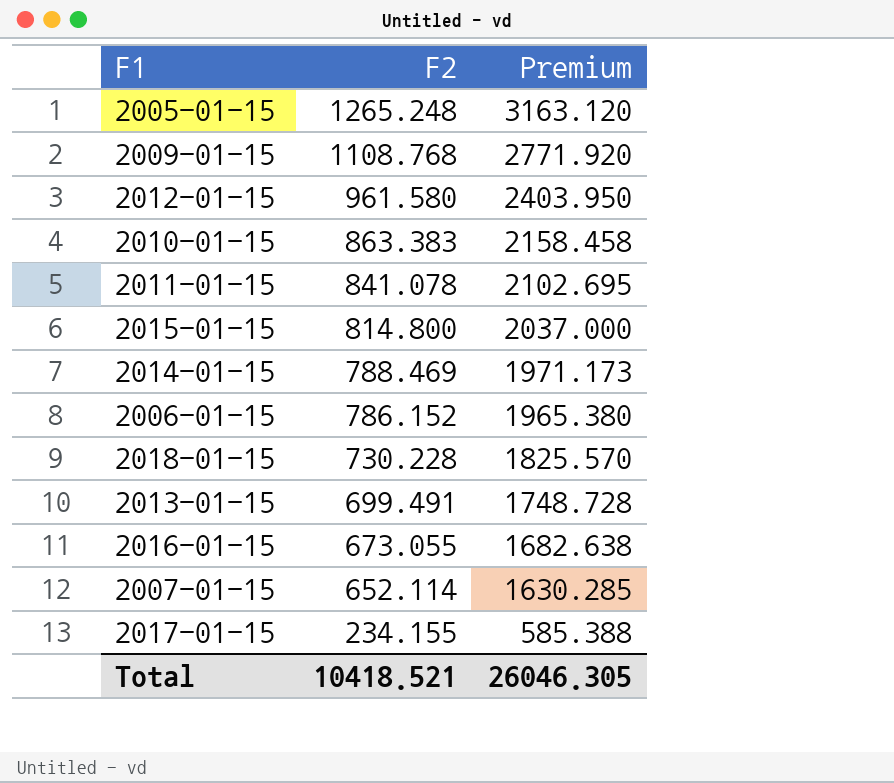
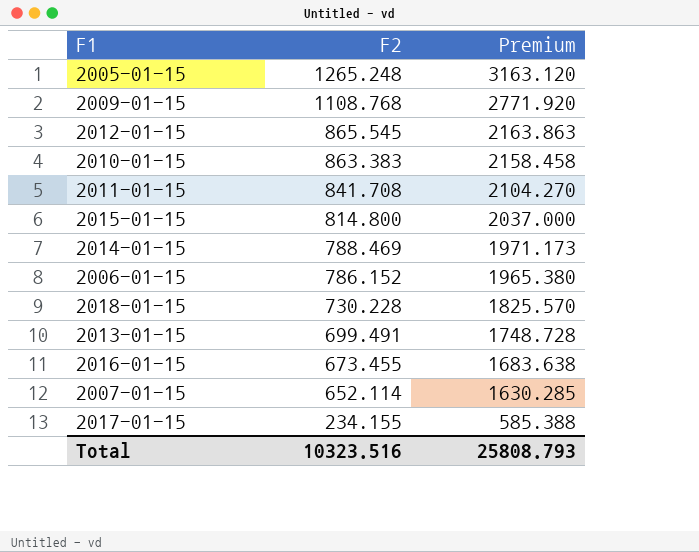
2012-01-15 | F2: 961.580 -> 865.545
2012-01-15 | Premium: 2403.950 -> 2163.863
2011-01-15 | F2: 841.078 -> 841.708
2011-01-15 | Premium: 2102.695 -> 2104.270
2016-01-15 | F2: 673.055 -> 673.455
2016-01-15 | Premium: 1682.638 -> 1683.638
Total | F2: 10418.521 -> 10323.516
Total | Premium: 26046.305 -> 25808.793

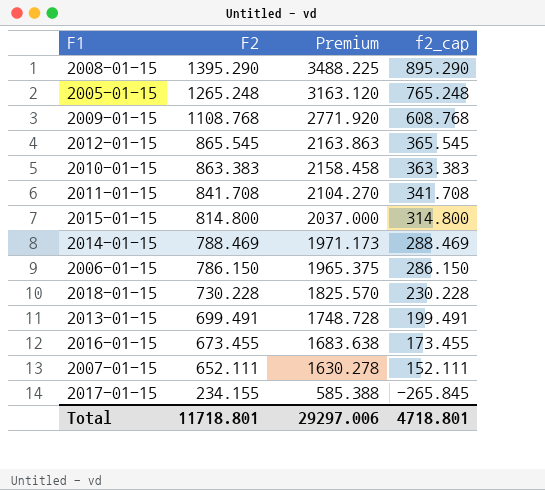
column f2_cap | formula: none -> [F2] - 500
row 2008-01-15: none -> 1395.290 | 3488.225 | 895.290
2006-01-15 | F2: 786.152 -> 786.150
2006-01-15 | Premium: 1965.380 -> 1965.375
2007-01-15 | F2: 652.114 -> 652.111
2007-01-15 | Premium: 1630.285 -> 1630.278
Total | F2: 10323.516 -> 11718.801
Total | Premium: 25808.793 -> 29297.006

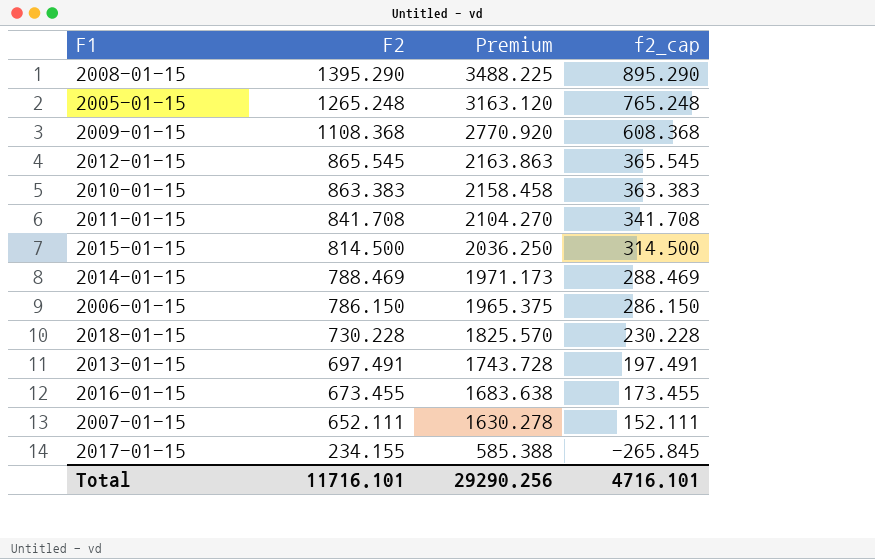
2009-01-15 | F2: 1108.768 -> 1108.368
2009-01-15 | Premium: 2771.920 -> 2770.920
2009-01-15 | f2_cap: 608.768 -> 608.368
2015-01-15 | F2: 814.800 -> 814.500
2015-01-15 | Premium: 2037.000 -> 2036.250
2015-01-15 | f2_cap: 314.800 -> 314.500
2013-01-15 | F2: 699.491 -> 697.491
2013-01-15 | Premium: 1748.728 -> 1743.728
2013-01-15 | f2_cap: 199.491 -> 197.491
Total | F2: 11718.801 -> 11716.101
Total | Premium: 29297.006 -> 29290.256
Total | f2_cap: 4718.801 -> 4716.101

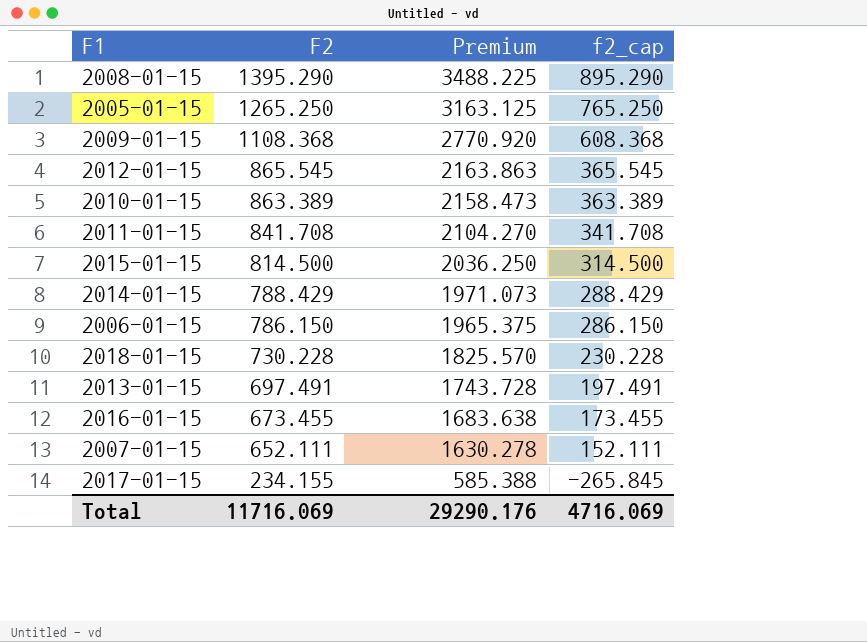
2005-01-15 | F2: 1265.248 -> 1265.250
2005-01-15 | Premium: 3163.120 -> 3163.125
2005-01-15 | f2_cap: 765.248 -> 765.250
2010-01-15 | F2: 863.383 -> 863.389
2010-01-15 | Premium: 2158.458 -> 2158.473
2010-01-15 | f2_cap: 363.383 -> 363.389
2014-01-15 | F2: 788.469 -> 788.429
2014-01-15 | Premium: 1971.173 -> 1971.073
2014-01-15 | f2_cap: 288.469 -> 288.429
Total | F2: 11716.101 -> 11716.069
Total | Premium: 29290.256 -> 29290.176
Total | f2_cap: 4716.101 -> 4716.069

